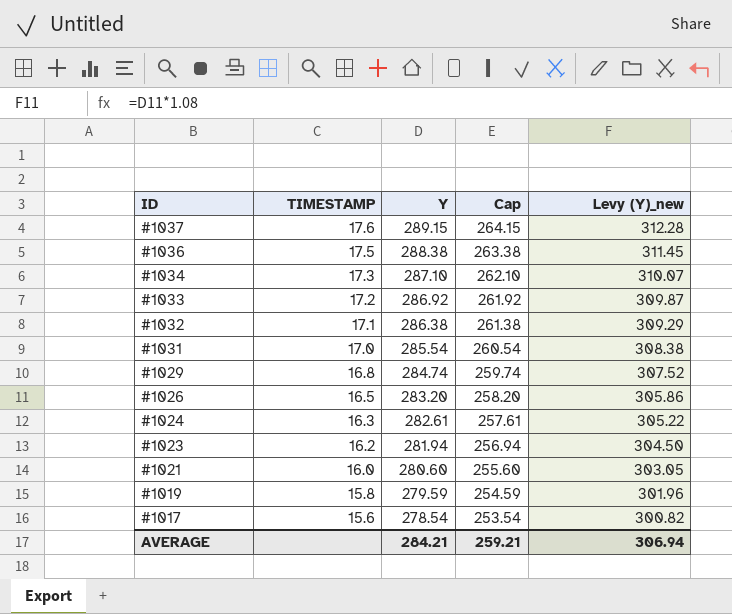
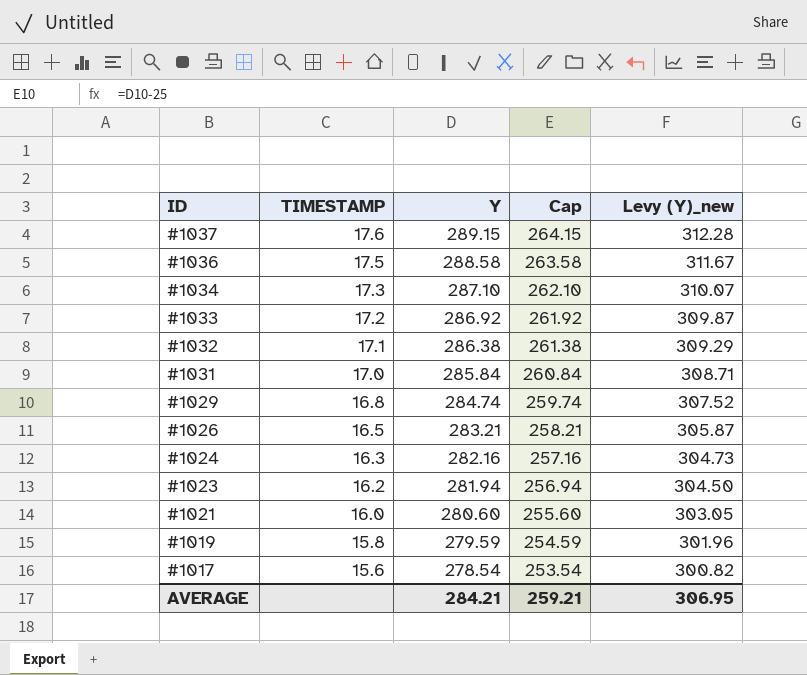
#1036 | Y: 288.38 -> 288.58
#1036 | Cap: 263.38 -> 263.58
#1036 | Levy (Y)_new: 311.45 -> 311.67
#1031 | Y: 285.54 -> 285.84
#1031 | Cap: 260.54 -> 260.84
#1031 | Levy (Y)_new: 308.38 -> 308.71
#1026 | Y: 283.20 -> 283.21
#1026 | Cap: 258.20 -> 258.21
#1026 | Levy (Y)_new: 305.86 -> 305.87
#1024 | Y: 282.61 -> 282.16
#1024 | Cap: 257.61 -> 257.16
#1024 | Levy (Y)_new: 305.22 -> 304.73
AVERAGE | Levy (Y)_new: 306.94 -> 306.95

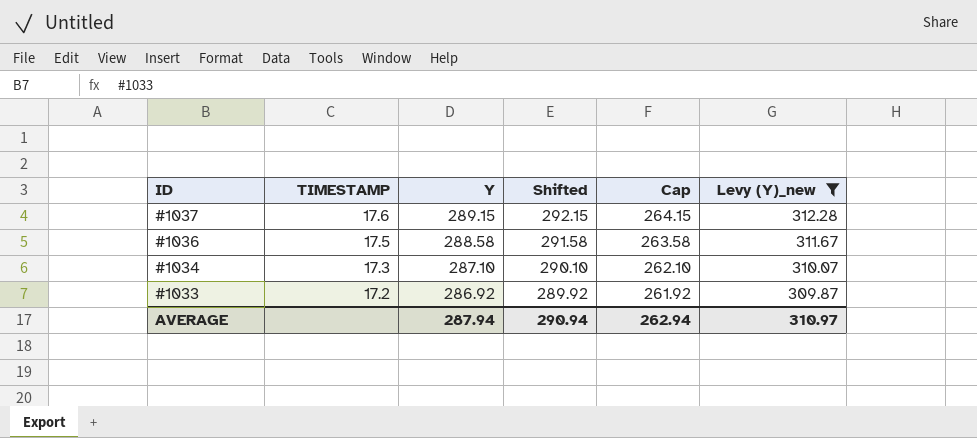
filter: none -> Levy (Y)_new >= 309.87
column Shifted | formula: none -> [Y] + 3
AVERAGE | Y: 284.21 -> 287.94
AVERAGE | Cap: 259.21 -> 262.94
AVERAGE | Levy (Y)_new: 306.95 -> 310.97

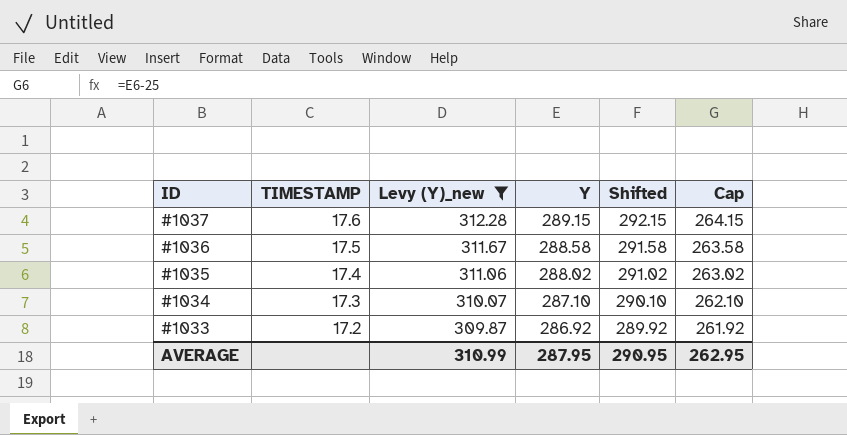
column Levy (Y)_new | position: 6 -> 3
row #1035: none -> 17.4 | 311.06 | 288.02 | 291.02 | 263.02
AVERAGE | Levy (Y)_new: 310.97 -> 310.99
AVERAGE | Y: 287.94 -> 287.95
AVERAGE | Shifted: 290.94 -> 290.95
AVERAGE | Cap: 262.94 -> 262.95

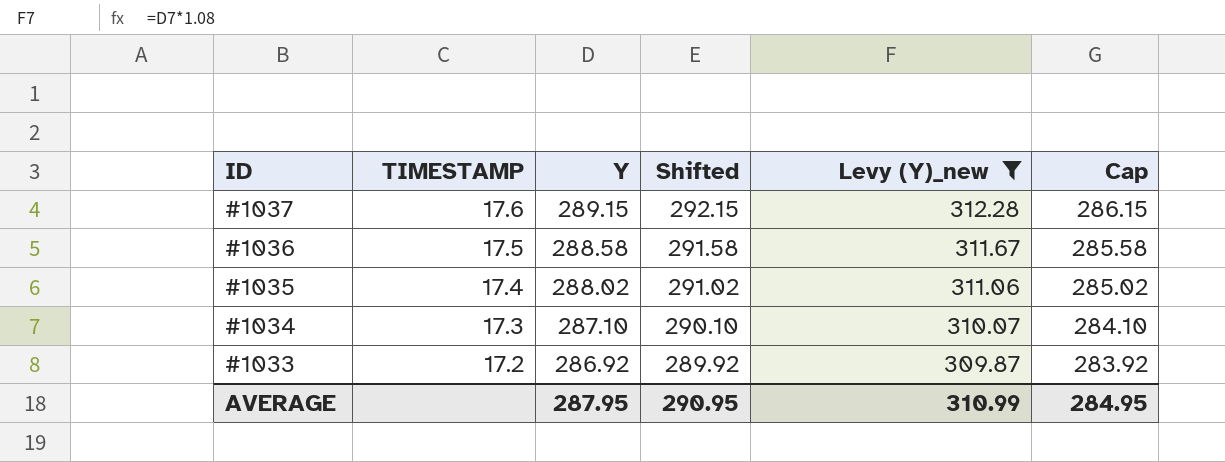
column Levy (Y)_new | position: 3 -> 5
column Cap | formula: [Y] - 25 -> [Y] - 3
AVERAGE | Cap: 262.95 -> 284.95

